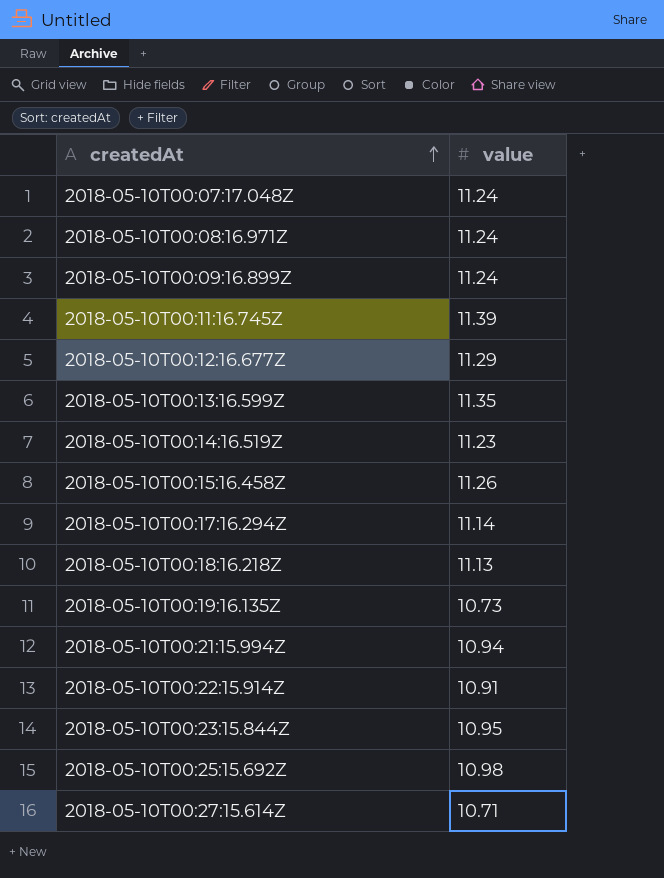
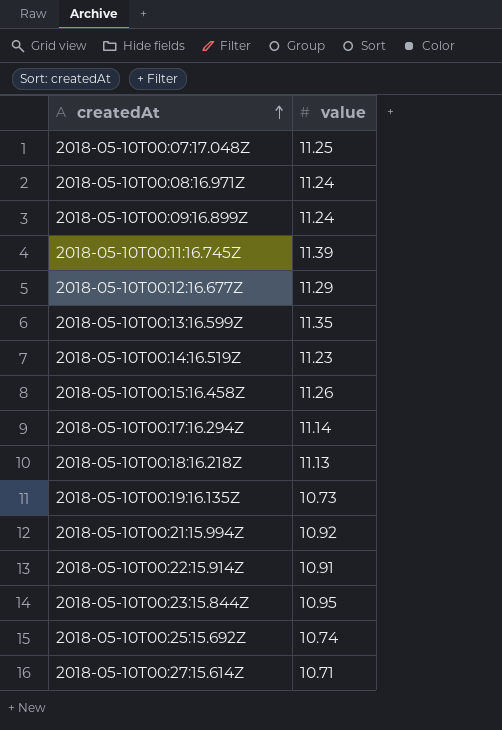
2018-05-10T00:07:17.048Z | value: 11.24 -> 11.25
2018-05-10T00:21:15.994Z | value: 10.94 -> 10.92
2018-05-10T00:25:15.692Z | value: 10.98 -> 10.74

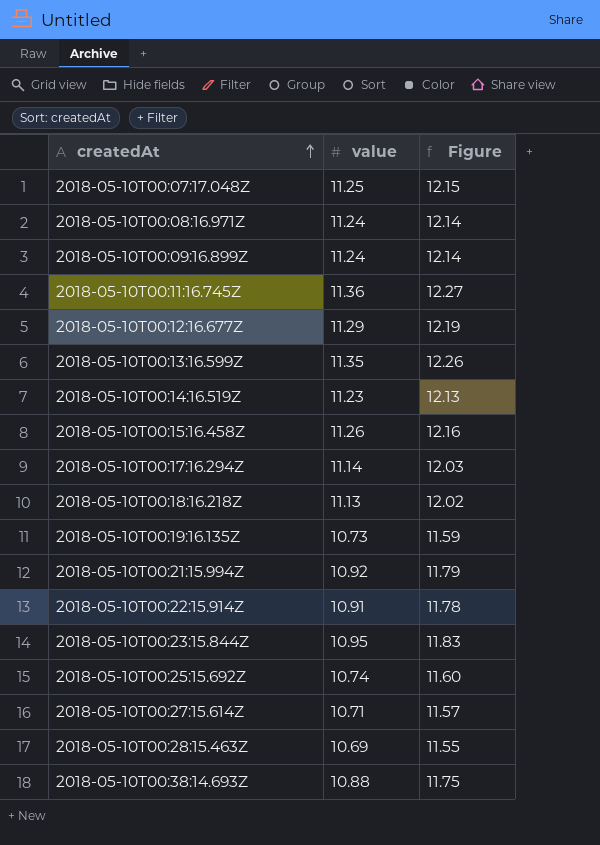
column Figure | formula: none -> [value] * 1.08
2018-05-10T00:11:16.745Z | value: 11.39 -> 11.36
row 2018-05-10T00:28:15.463Z: none -> 10.69 | 11.55
row 2018-05-10T00:38:14.693Z: none -> 10.88 | 11.75

